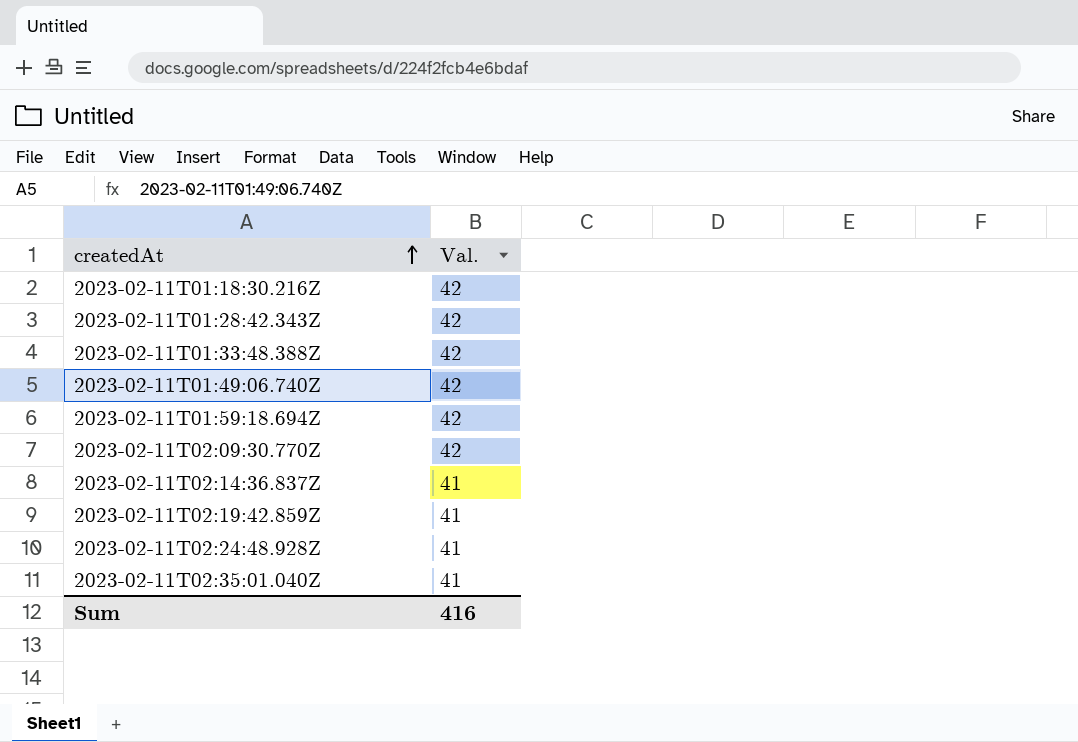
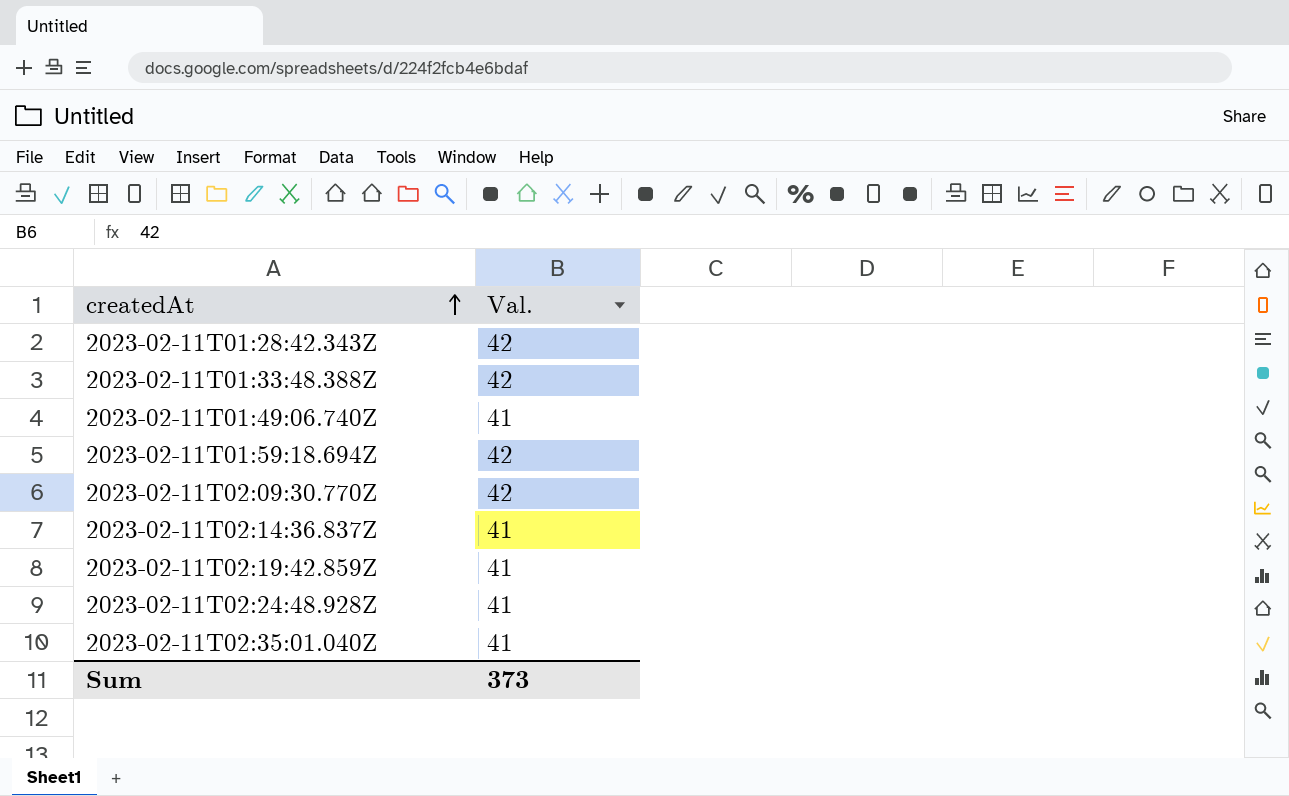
row 2023-02-11T01:18:30.216Z: 42 -> none
2023-02-11T01:49:06.740Z | Val.: 42 -> 41
Sum | Val.: 416 -> 373

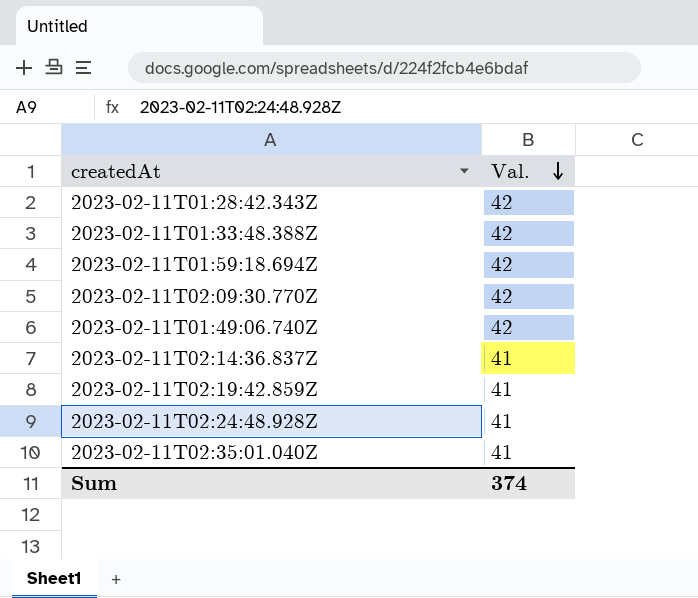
row order: createdAt ascending -> Val. descending
2023-02-11T01:49:06.740Z | Val.: 41 -> 42
Sum | Val.: 373 -> 374

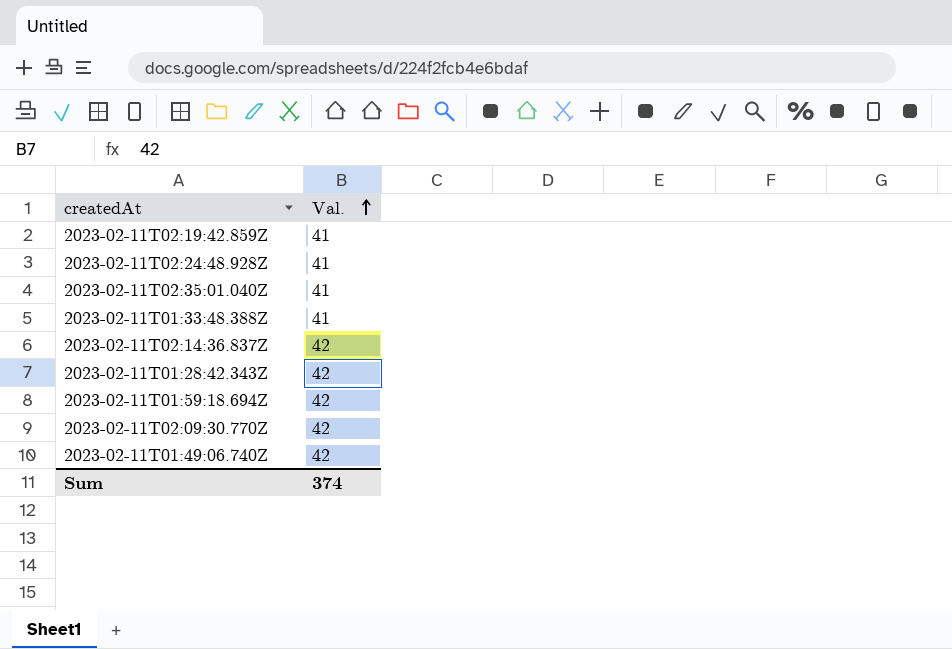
row order: Val. descending -> Val. ascending
2023-02-11T01:33:48.388Z | Val.: 42 -> 41
2023-02-11T02:14:36.837Z | Val.: 41 -> 42

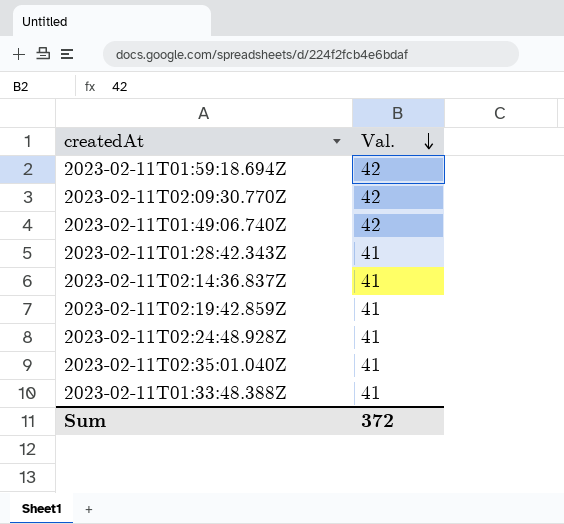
row order: Val. ascending -> Val. descending
2023-02-11T01:28:42.343Z | Val.: 42 -> 41
2023-02-11T02:14:36.837Z | Val.: 42 -> 41
Sum | Val.: 374 -> 372

